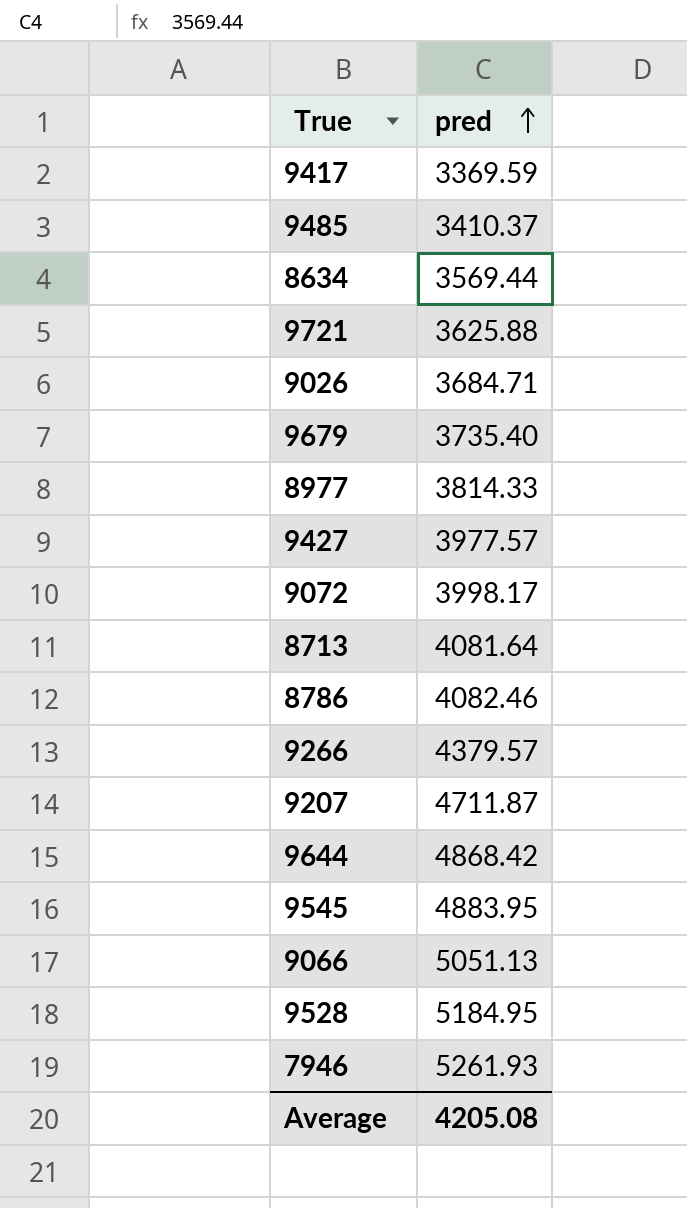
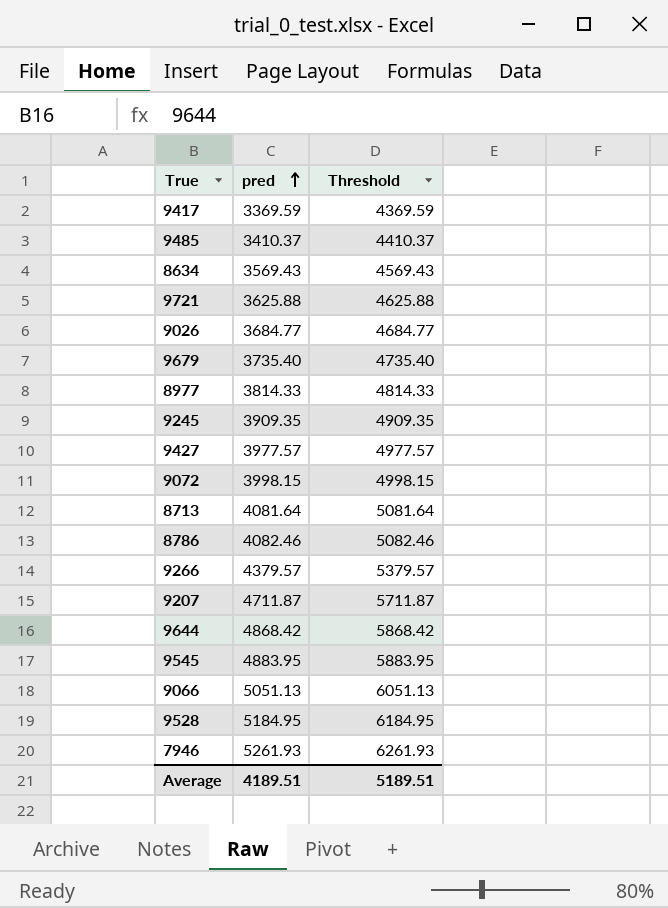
column Threshold | formula: none -> [pred] + 1000
8634 | pred: 3569.44 -> 3569.43
9026 | pred: 3684.71 -> 3684.77
row 9245: none -> 3909.35 | 4909.35
9072 | pred: 3998.17 -> 3998.15
Average | pred: 4205.08 -> 4189.51

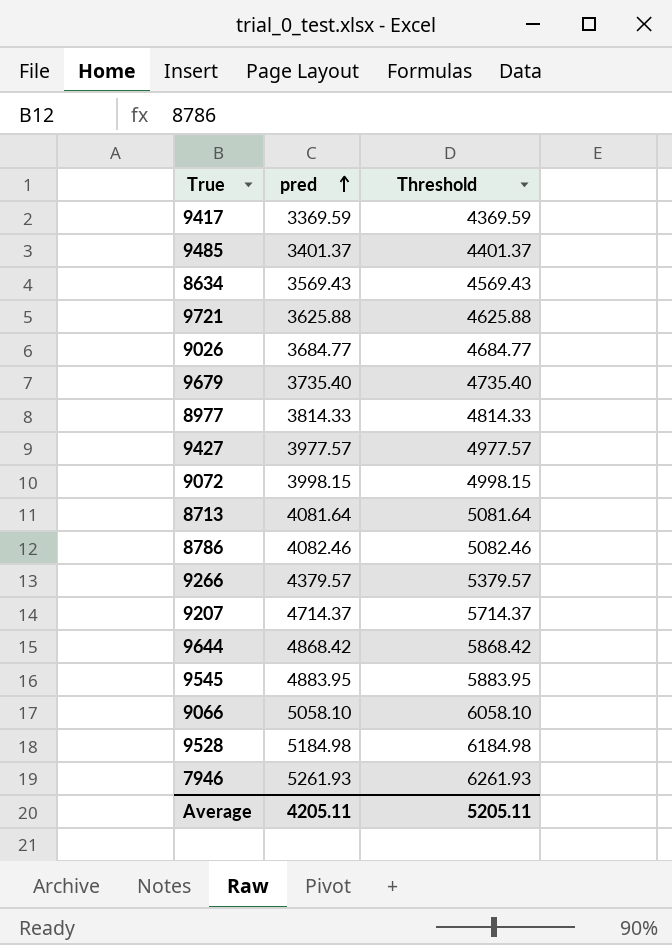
row 9245: 3909.35 | 4909.35 -> none
9485 | pred: 3410.37 -> 3401.37
9485 | Threshold: 4410.37 -> 4401.37
9207 | pred: 4711.87 -> 4714.37
9207 | Threshold: 5711.87 -> 5714.37
9066 | pred: 5051.13 -> 5058.10
9066 | Threshold: 6051.13 -> 6058.10
9528 | pred: 5184.95 -> 5184.98
9528 | Threshold: 6184.95 -> 6184.98
Average | pred: 4189.51 -> 4205.11
Average | Threshold: 5189.51 -> 5205.11

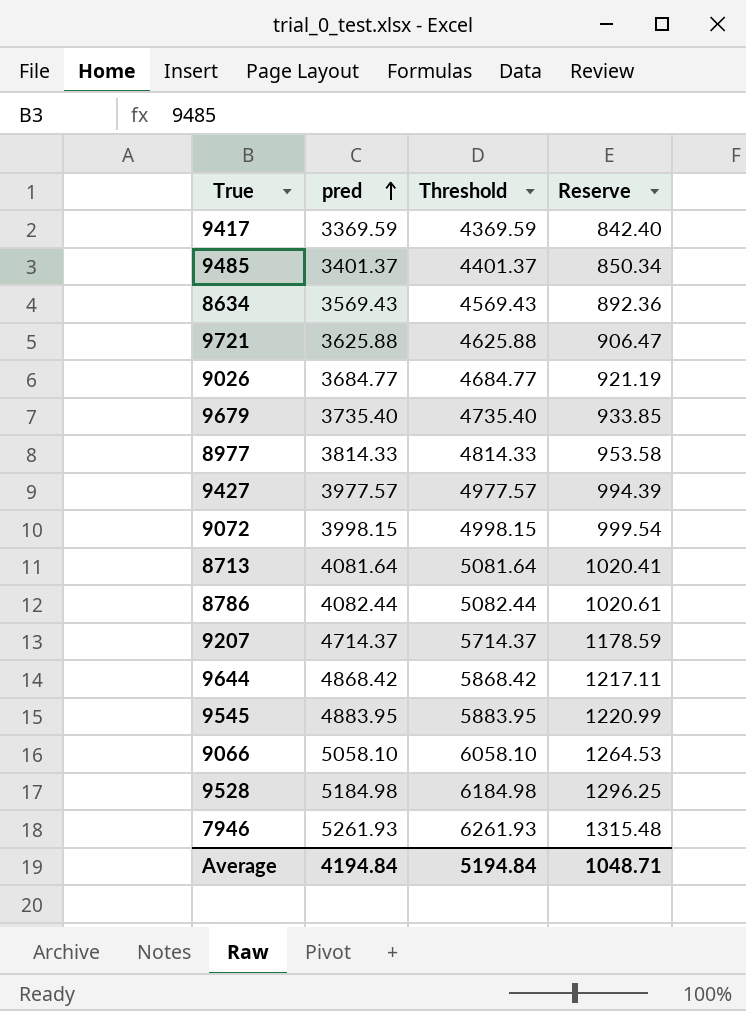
column Reserve | formula: none -> [pred] * 0.25
row 9266: 4379.57 | 5379.57 -> none
8786 | pred: 4082.46 -> 4082.44
8786 | Threshold: 5082.46 -> 5082.44
Average | pred: 4205.11 -> 4194.84
Average | Threshold: 5205.11 -> 5194.84

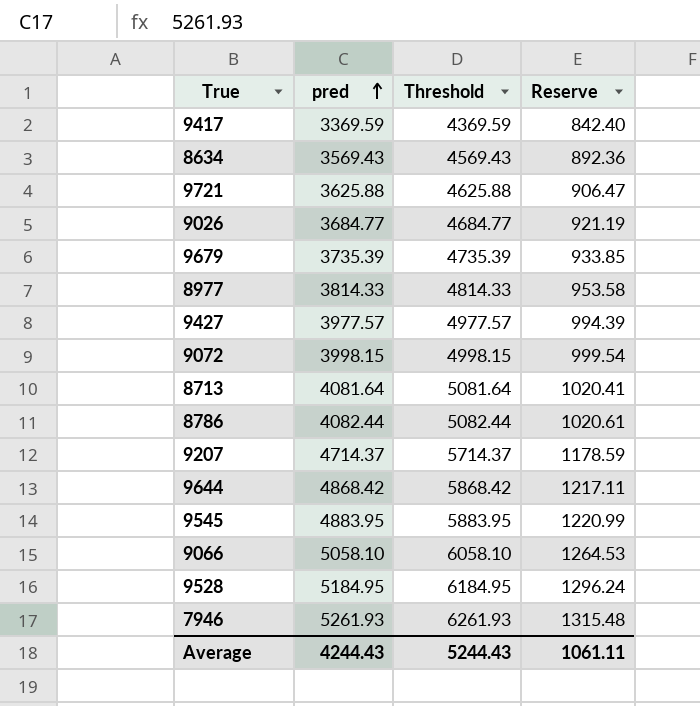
row 9485: 3401.37 | 4401.37 | 850.34 -> none
9679 | pred: 3735.40 -> 3735.39
9679 | Threshold: 4735.40 -> 4735.39
9528 | pred: 5184.98 -> 5184.95
9528 | Threshold: 6184.98 -> 6184.95
9528 | Reserve: 1296.25 -> 1296.24
Average | pred: 4194.84 -> 4244.43
Average | Threshold: 5194.84 -> 5244.43
Average | Reserve: 1048.71 -> 1061.11

